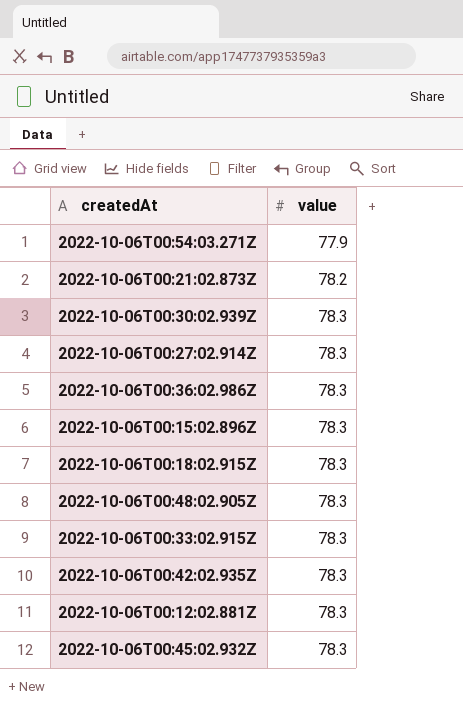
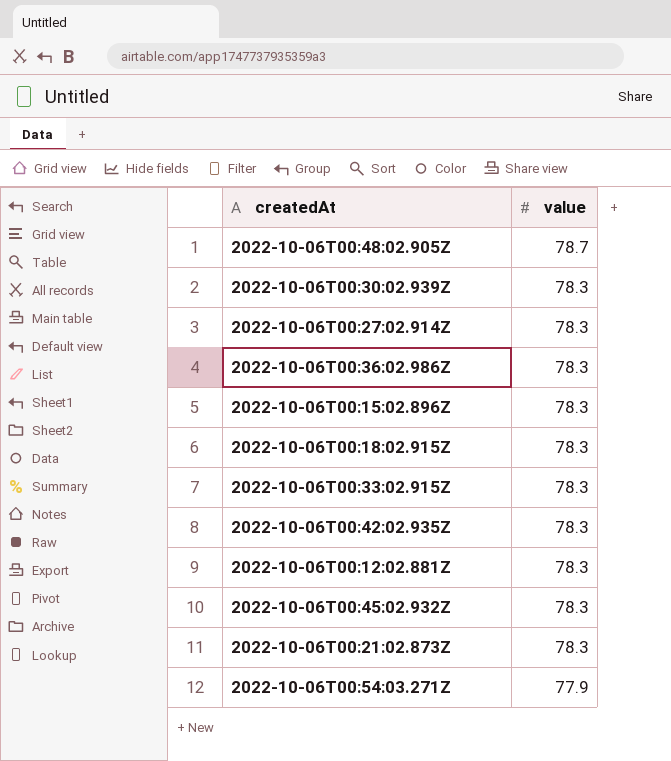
row order: value ascending -> value descending
2022-10-06T00:48:02.905Z | value: 78.3 -> 78.7
2022-10-06T00:21:02.873Z | value: 78.2 -> 78.3

